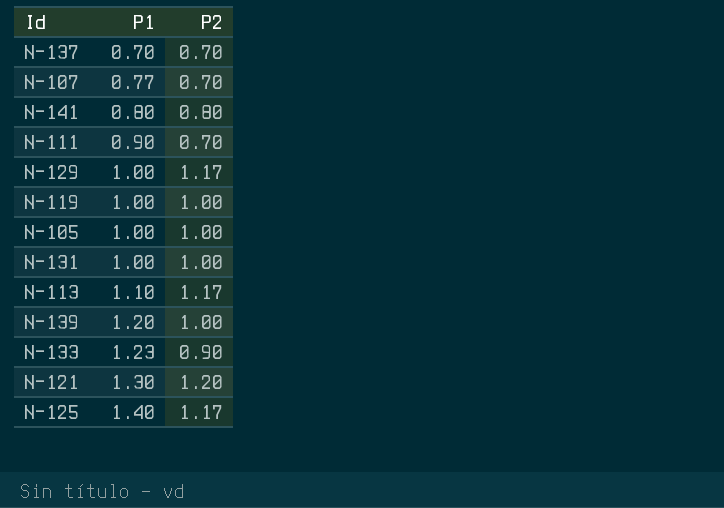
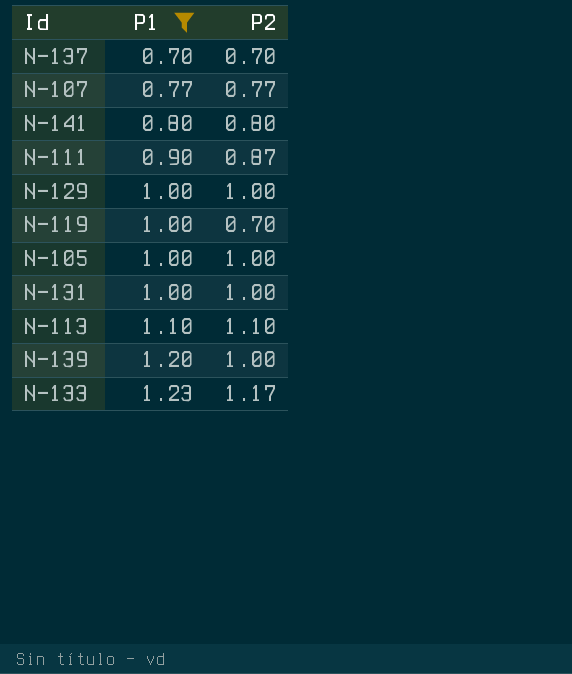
filter: none -> P1 <= 1.23
N-107 | P2: 0.70 -> 0.77
N-111 | P2: 0.70 -> 0.87
N-129 | P2: 1.17 -> 1.00
N-119 | P2: 1.00 -> 0.70
N-113 | P2: 1.17 -> 1.10
N-133 | P2: 0.90 -> 1.17

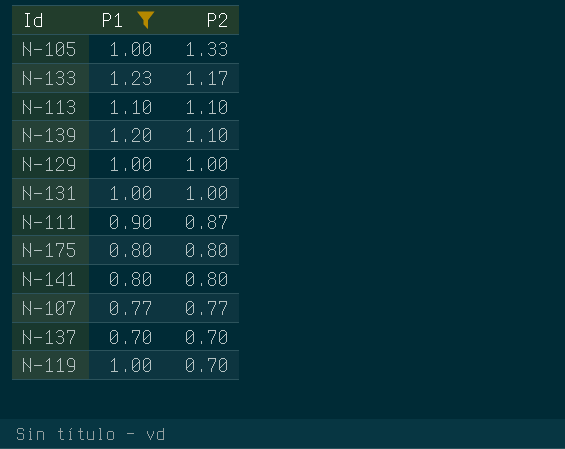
row order: P1 ascending -> P2 descending
N-105 | P2: 1.00 -> 1.33
N-139 | P2: 1.00 -> 1.10
row N-175: none -> 0.80 | 0.80

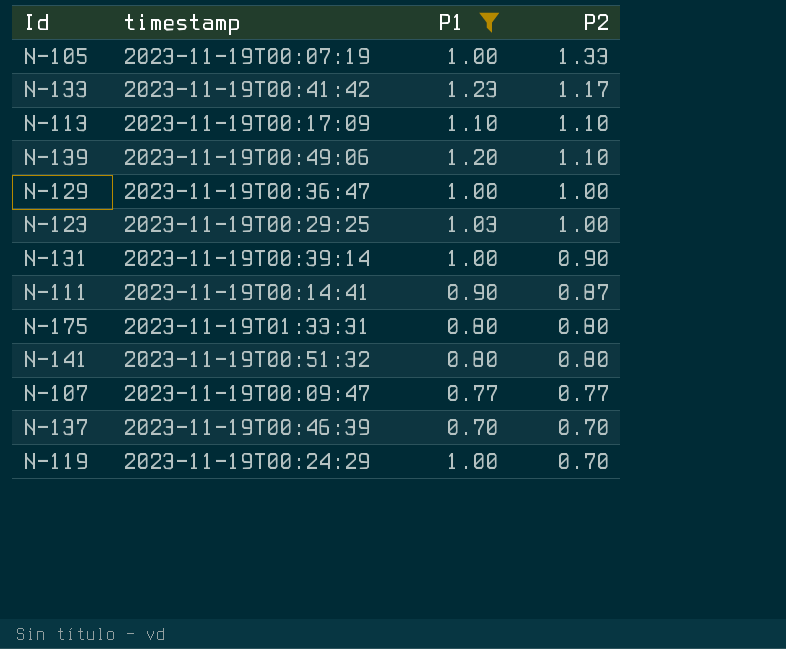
column timestamp | position: none -> 2
row N-123: none -> 2023-11-19T00:29:25 | 1.03 | 1.00
N-131 | P2: 1.00 -> 0.90

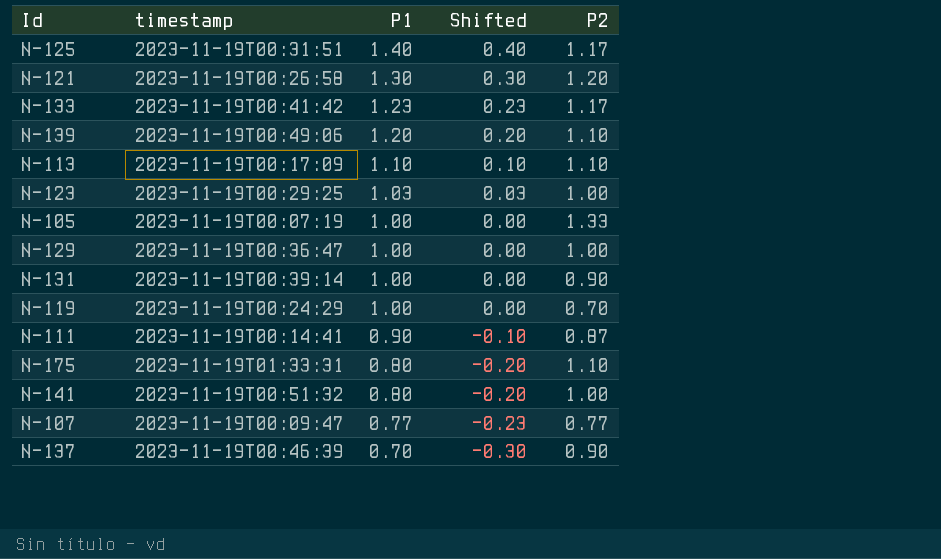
filter: P1 <= 1.23 -> none
row order: P2 descending -> P1 descending
column Shifted | formula: none -> [P1] - 1
N-175 | P2: 0.80 -> 1.10
N-141 | P2: 0.80 -> 1.00
N-137 | P2: 0.70 -> 0.90

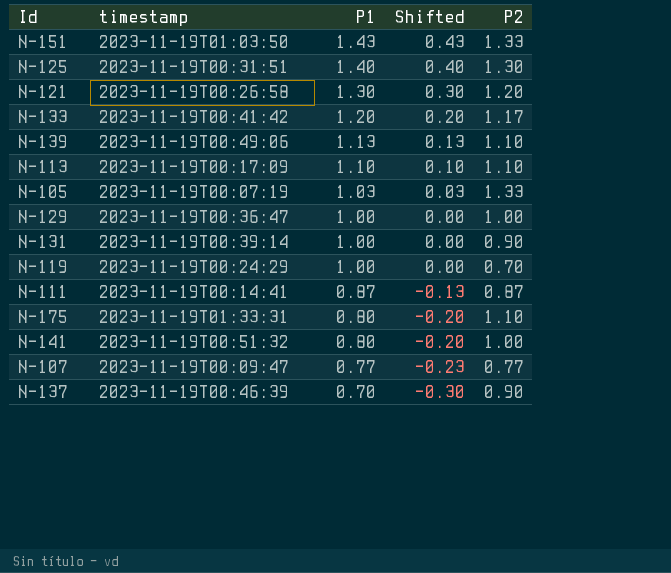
row N-123: 2023-11-19T00:29:25 | 1.03 | 0.03 | 1.00 -> none
row N-151: none -> 2023-11-19T01:03:50 | 1.43 | 0.43 | 1.33
N-125 | P2: 1.17 -> 1.30
N-133 | P1: 1.23 -> 1.20
N-133 | Shifted: 0.23 -> 0.20
N-139 | P1: 1.20 -> 1.13
N-139 | Shifted: 0.20 -> 0.13
N-105 | P1: 1.00 -> 1.03
N-105 | Shifted: 0.00 -> 0.03
N-111 | P1: 0.90 -> 0.87
N-111 | Shifted: -0.10 -> -0.13

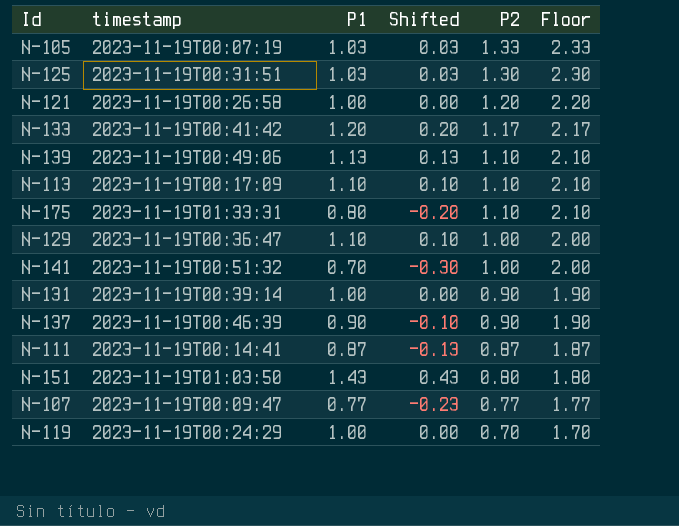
row order: P1 descending -> P2 descending
column Floor | formula: none -> [P2] + 1
N-125 | P1: 1.40 -> 1.03
N-125 | Shifted: 0.40 -> 0.03
N-121 | P1: 1.30 -> 1.00
N-121 | Shifted: 0.30 -> 0.00
N-129 | P1: 1.00 -> 1.10
N-129 | Shifted: 0.00 -> 0.10
N-141 | P1: 0.80 -> 0.70
N-141 | Shifted: -0.20 -> -0.30
N-137 | P1: 0.70 -> 0.90
N-137 | Shifted: -0.30 -> -0.10
N-151 | P2: 1.33 -> 0.80

